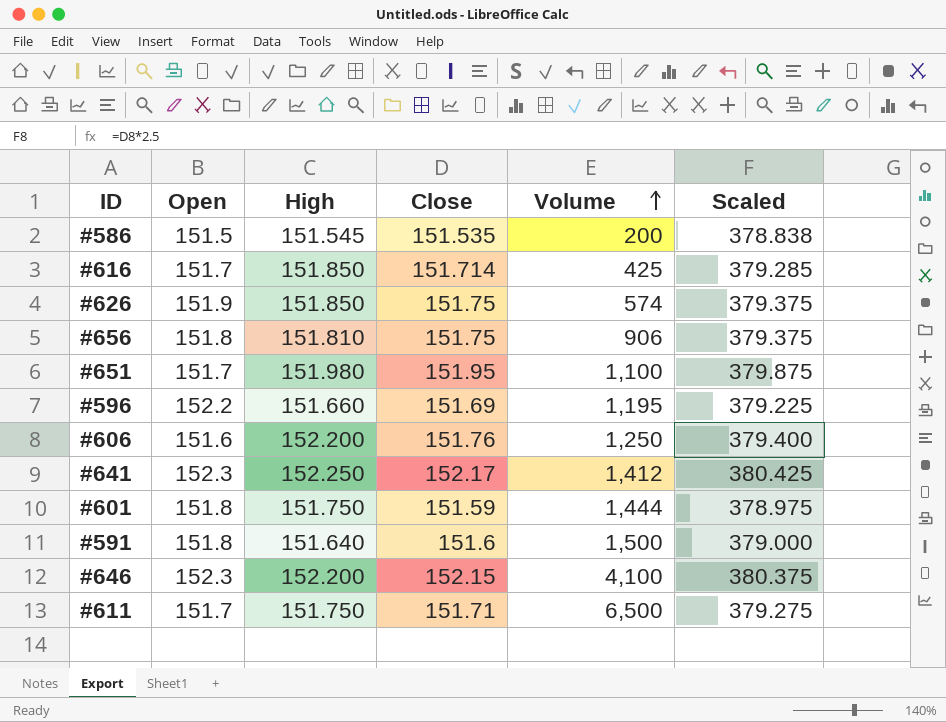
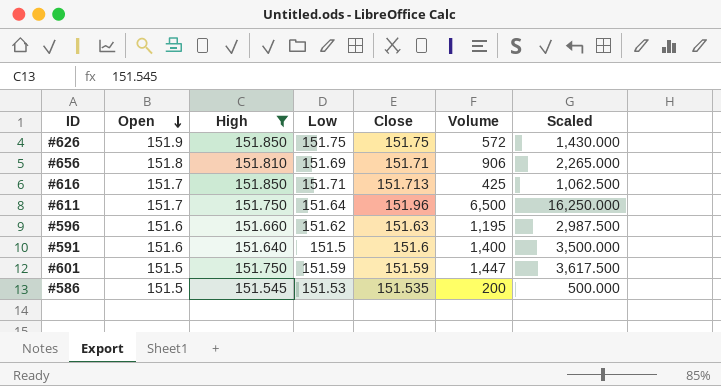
filter: none -> High <= 151.850
row order: Volume ascending -> Open descending
column Low | position: none -> 4
column Scaled | formula: [Close] * 2.5 -> [Volume] * 2.5
#626 | Volume: 574 -> 572
#656 | Close: 151.75 -> 151.71
#616 | Close: 151.714 -> 151.713
#611 | Close: 151.71 -> 151.96
#596 | Open: 152.2 -> 151.6
#596 | Close: 151.69 -> 151.63
#591 | Open: 151.8 -> 151.6
#591 | Volume: 1,500 -> 1,400
#601 | Open: 151.8 -> 151.5
#601 | Volume: 1,444 -> 1,447

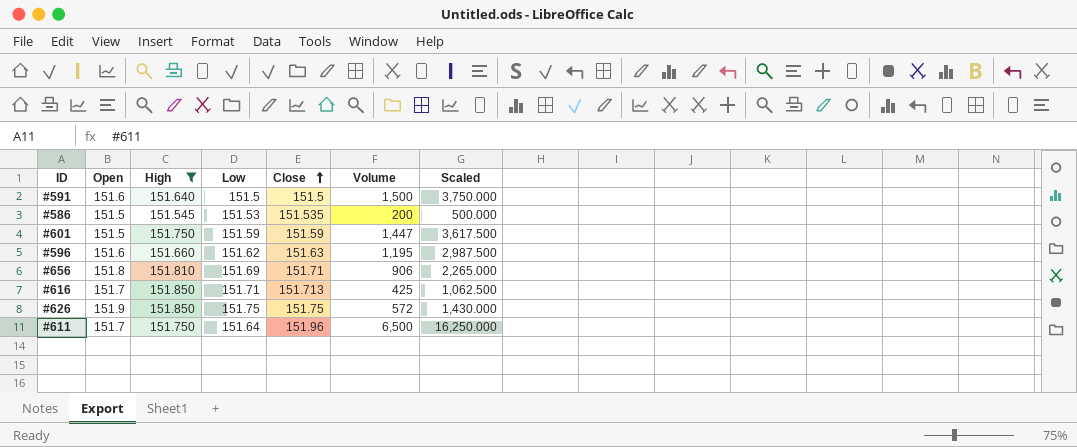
row order: Open descending -> Close ascending
#591 | Close: 151.6 -> 151.5
#591 | Volume: 1,400 -> 1,500
#591 | Scaled: 3,500.000 -> 3,750.000

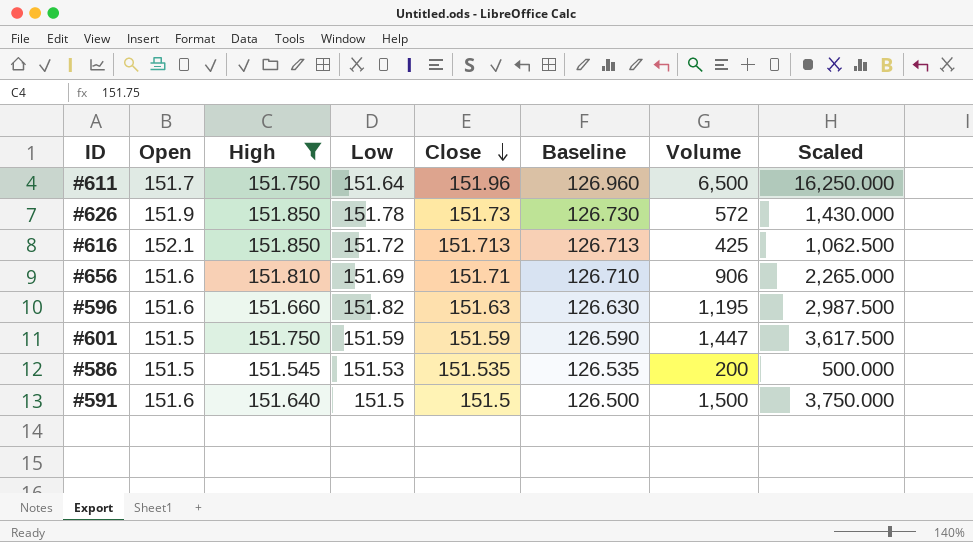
row order: Close ascending -> Close descending
column Baseline | formula: none -> [Close] - 25
#626 | Low: 151.75 -> 151.78
#626 | Close: 151.75 -> 151.73
#616 | Open: 151.7 -> 152.1
#616 | Low: 151.71 -> 151.72
#656 | Open: 151.8 -> 151.6
#596 | Low: 151.62 -> 151.82

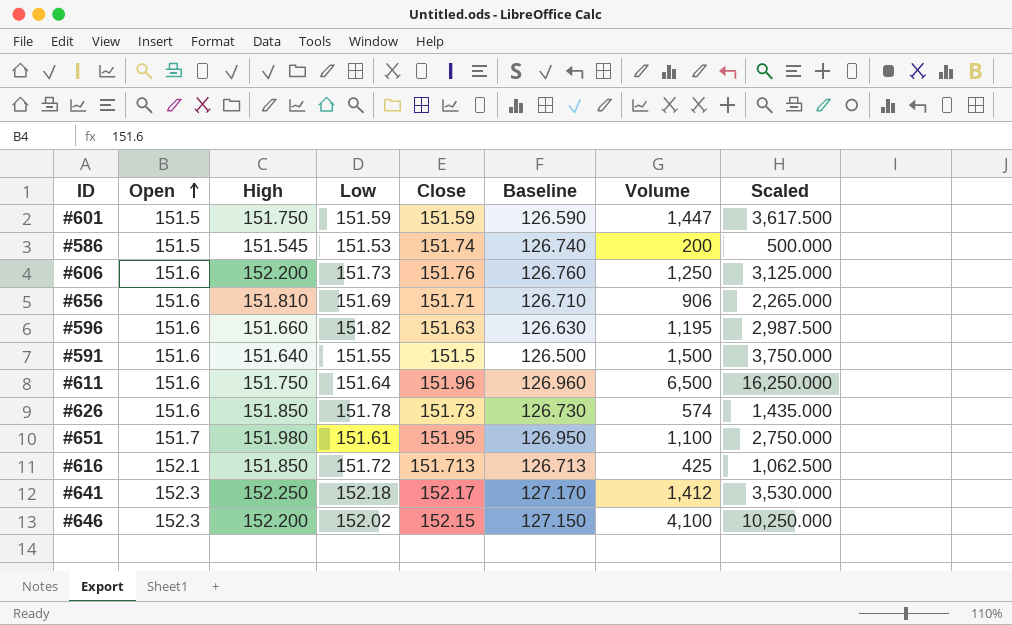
filter: High <= 151.850 -> none
row order: Close descending -> Open ascending
#586 | Close: 151.535 -> 151.74
#586 | Baseline: 126.535 -> 126.740
#591 | Low: 151.5 -> 151.55
#611 | Open: 151.7 -> 151.6
#626 | Open: 151.9 -> 151.6
#626 | Volume: 572 -> 574
#626 | Scaled: 1,430.000 -> 1,435.000

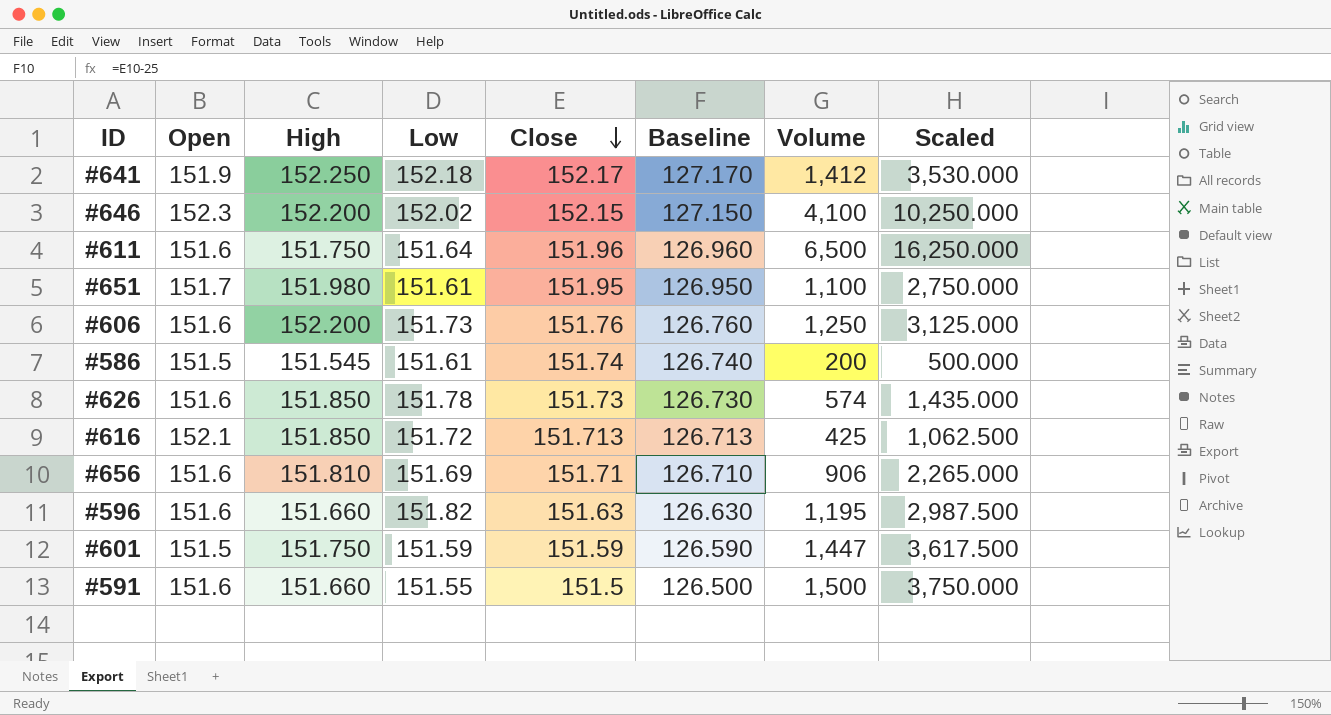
row order: Open ascending -> Close descending
#641 | Open: 152.3 -> 151.9
#586 | Low: 151.53 -> 151.61
#591 | High: 151.640 -> 151.660

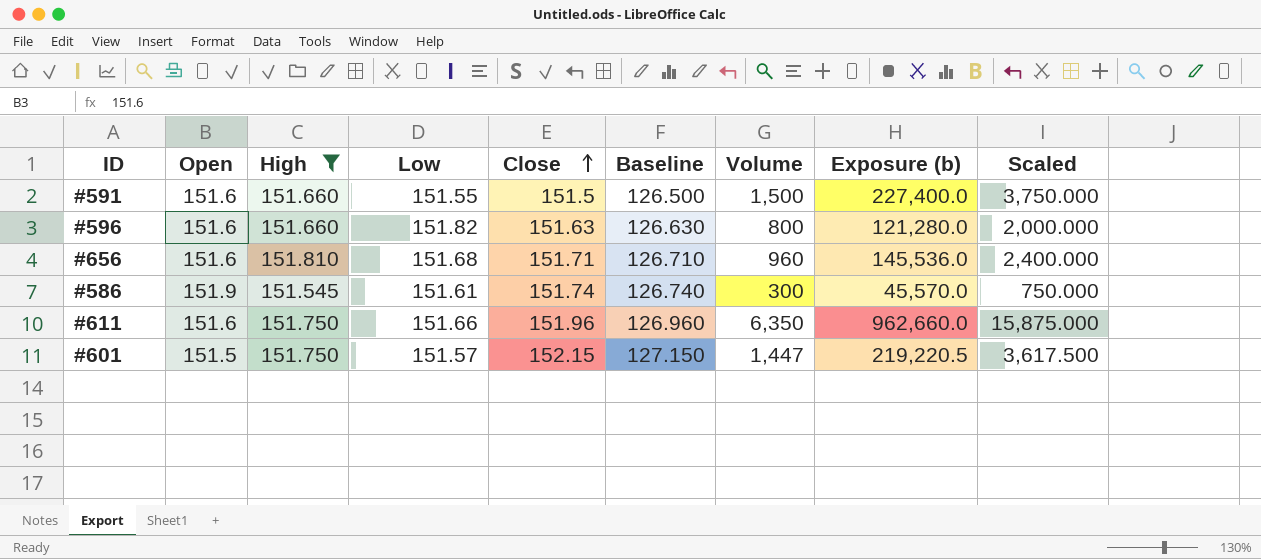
filter: none -> High <= 151.810
row order: Close descending -> Close ascending
column Exposure (b) | formula: none -> [Open] * [Volume]
#596 | Volume: 1,195 -> 800
#596 | Scaled: 2,987.500 -> 2,000.000
#656 | Low: 151.69 -> 151.68
#656 | Volume: 906 -> 960
#656 | Scaled: 2,265.000 -> 2,400.000
#586 | Open: 151.5 -> 151.9
#586 | Volume: 200 -> 300
#586 | Scaled: 500.000 -> 750.000
#611 | Low: 151.64 -> 151.66
#611 | Volume: 6,500 -> 6,350
#611 | Scaled: 16,250.000 -> 15,875.000
#601 | Low: 151.59 -> 151.57
#601 | Close: 151.59 -> 152.15
#601 | Baseline: 126.590 -> 127.150

